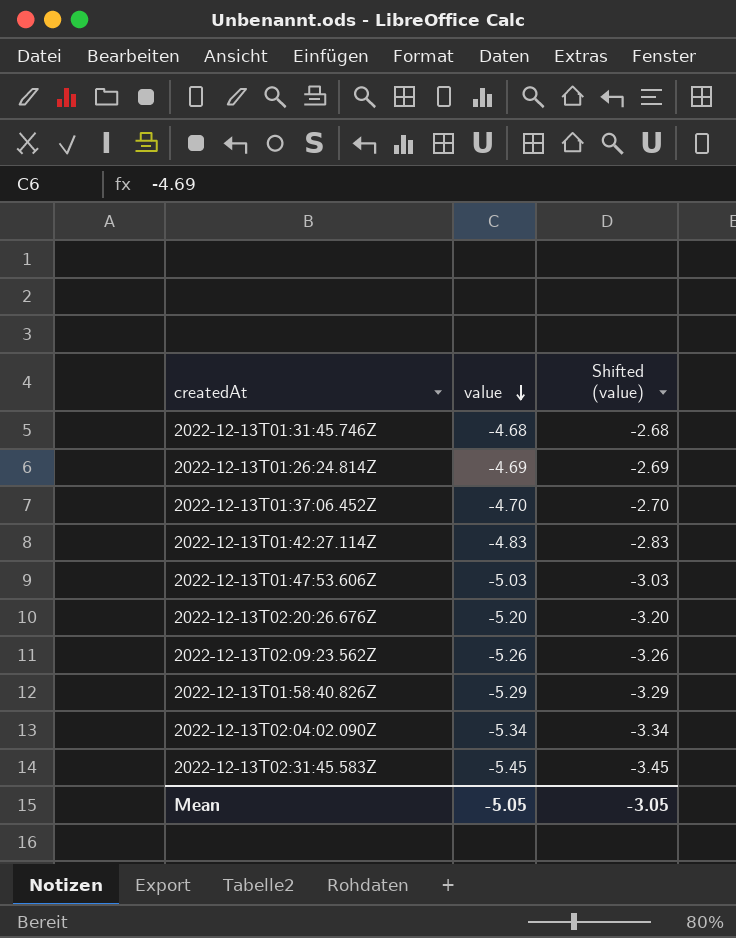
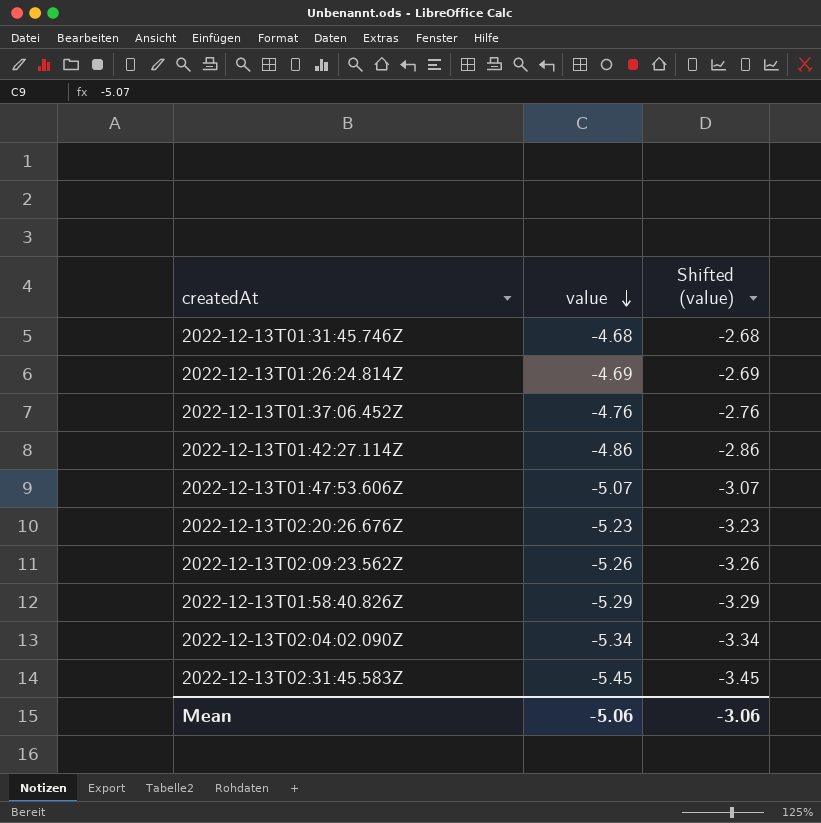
2022-12-13T01:37:06.452Z | value: -4.70 -> -4.76
2022-12-13T01:37:06.452Z | Shifted (value): -2.70 -> -2.76
2022-12-13T01:42:27.114Z | value: -4.83 -> -4.86
2022-12-13T01:42:27.114Z | Shifted (value): -2.83 -> -2.86
2022-12-13T01:47:53.606Z | value: -5.03 -> -5.07
2022-12-13T01:47:53.606Z | Shifted (value): -3.03 -> -3.07
2022-12-13T02:20:26.676Z | value: -5.20 -> -5.23
2022-12-13T02:20:26.676Z | Shifted (value): -3.20 -> -3.23
Mean | value: -5.05 -> -5.06
Mean | Shifted (value): -3.05 -> -3.06

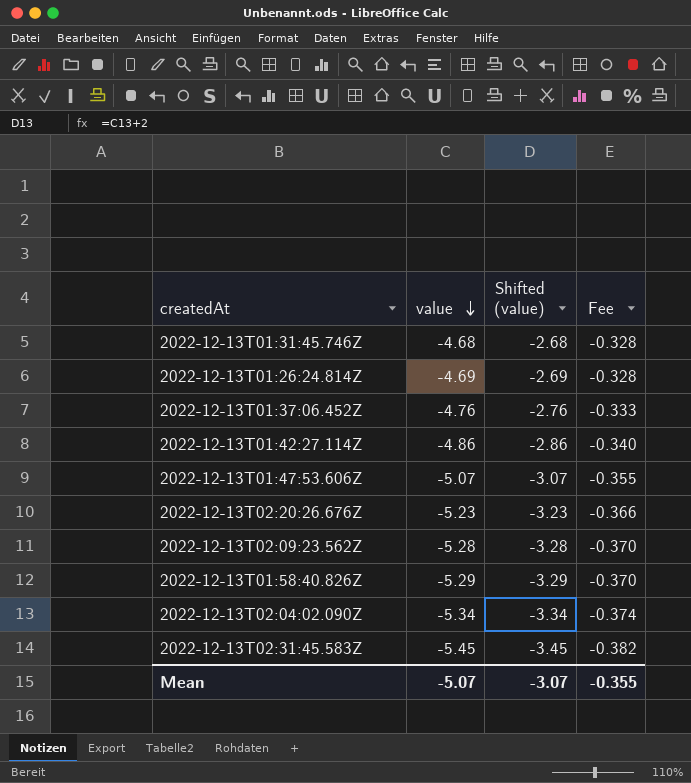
column Fee | formula: none -> [value] * 0.07
2022-12-13T02:09:23.562Z | value: -5.26 -> -5.28
2022-12-13T02:09:23.562Z | Shifted (value): -3.26 -> -3.28
Mean | value: -5.06 -> -5.07
Mean | Shifted (value): -3.06 -> -3.07

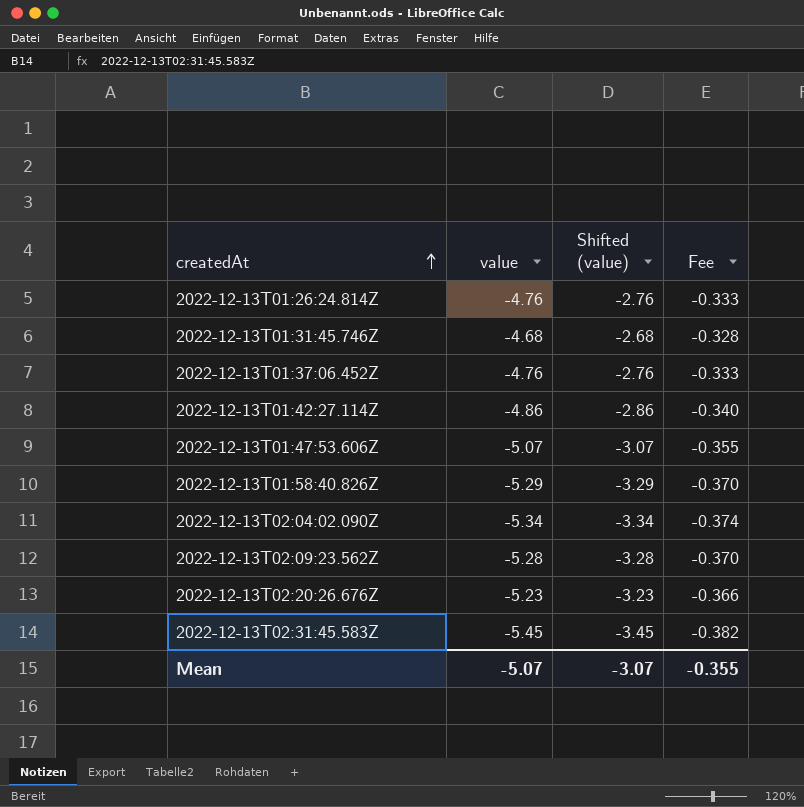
row order: value descending -> createdAt ascending
2022-12-13T01:26:24.814Z | value: -4.69 -> -4.76
2022-12-13T01:26:24.814Z | Shifted (value): -2.69 -> -2.76
2022-12-13T01:26:24.814Z | Fee: -0.328 -> -0.333

